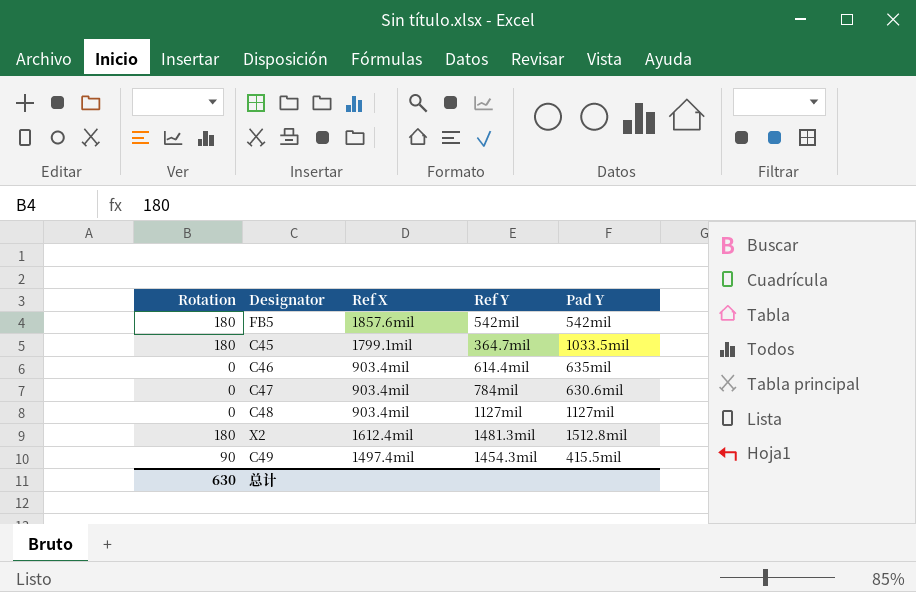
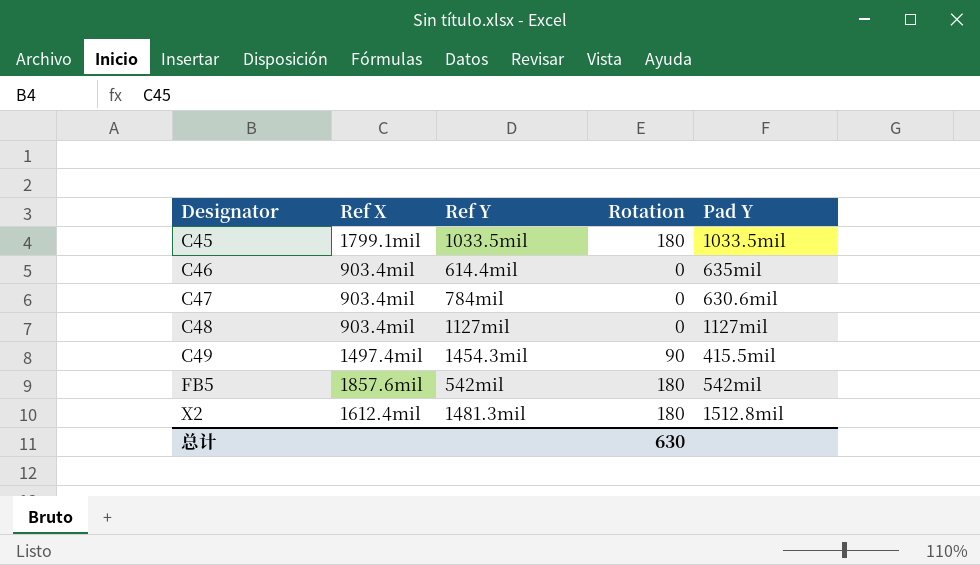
row order: none -> Designator ascending
column Rotation | position: 1 -> 4
C45 | Ref Y: 364.7mil -> 1033.5mil

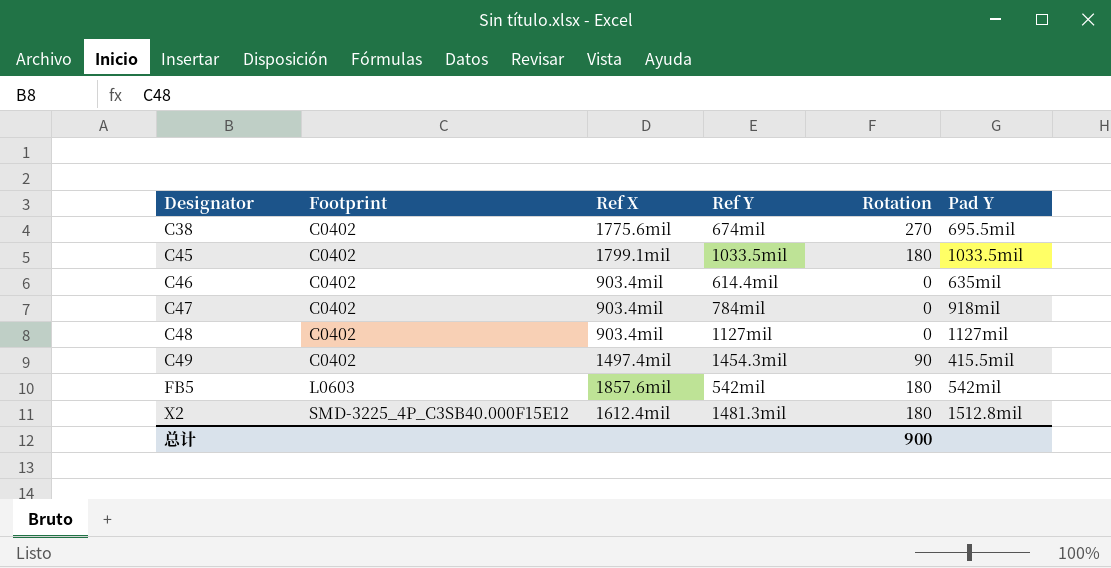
column Footprint | position: none -> 2
row C38: none -> C0402 | 1775.6mil | 674mil | 270 | 695.5mil
C47 | Pad Y: 630.6mil -> 918mil
总计 | Rotation: 630 -> 900

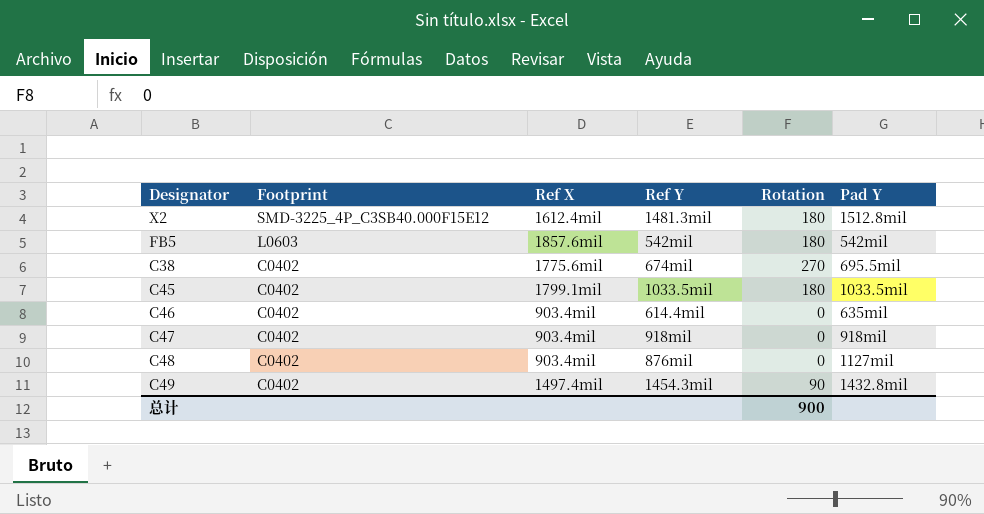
row order: Designator ascending -> Footprint descending
C47 | Ref Y: 784mil -> 918mil
C48 | Ref Y: 1127mil -> 876mil
C49 | Pad Y: 415.5mil -> 1432.8mil

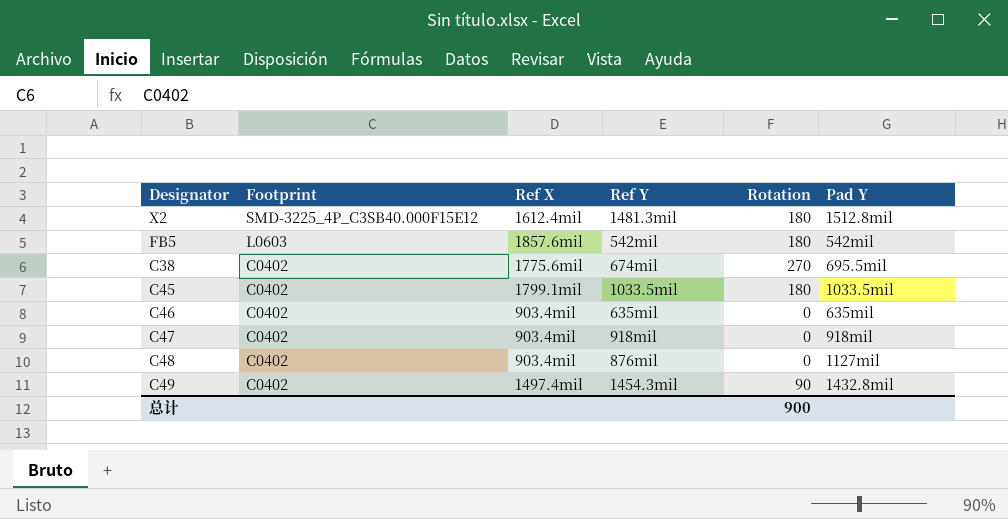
C46 | Ref Y: 614.4mil -> 635mil

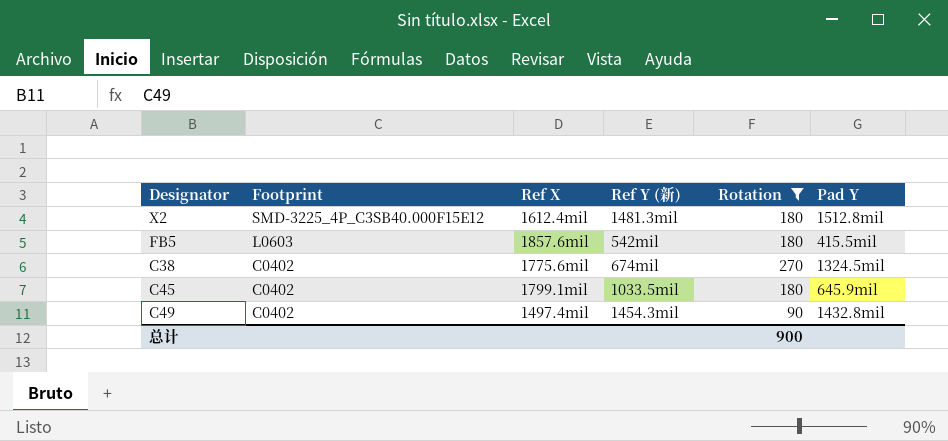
filter: none -> Rotation != 0
column name: Ref Y -> Ref Y (新)
FB5 | Pad Y: 542mil -> 415.5mil
C38 | Pad Y: 695.5mil -> 1324.5mil
C45 | Pad Y: 1033.5mil -> 645.9mil

